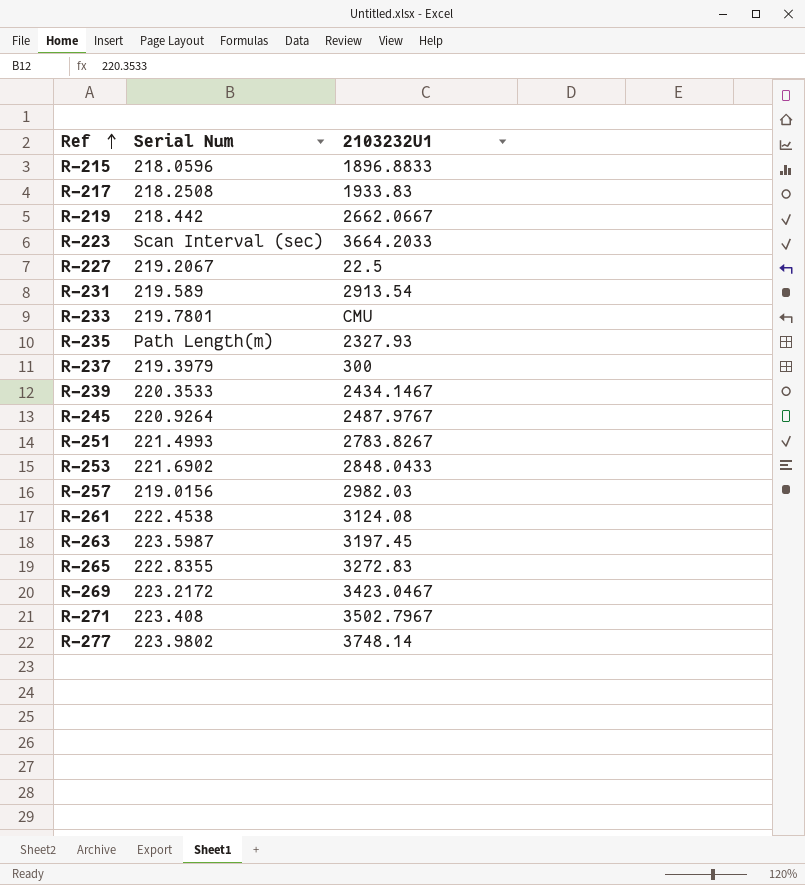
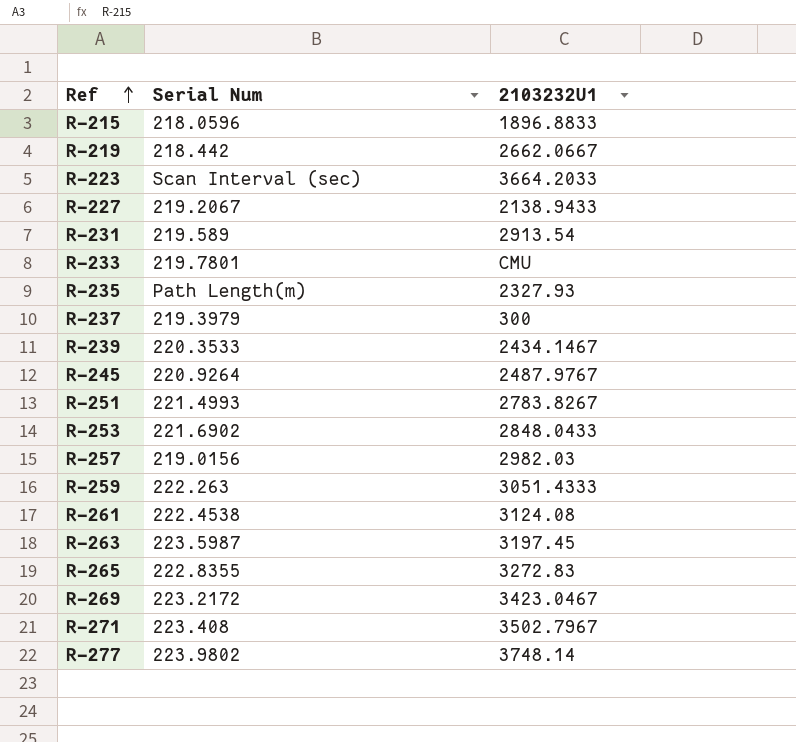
row R-217: 218.2508 | 1933.83 -> none
R-227 | 2103232U1: 22.5 -> 2138.9433
row R-259: none -> 222.263 | 3051.4333

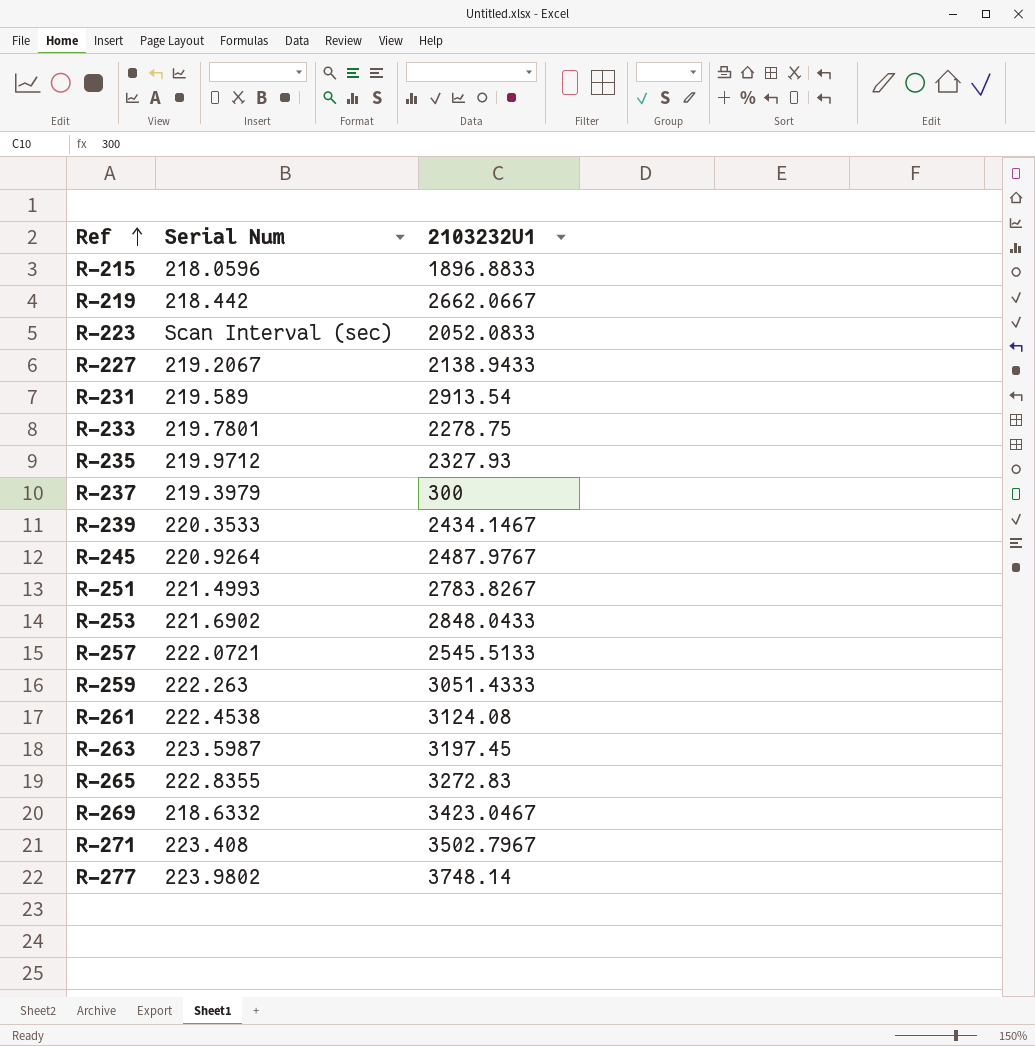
R-223 | 2103232U1: 3664.2033 -> 2052.0833
R-233 | 2103232U1: CMU -> 2278.75
R-235 | Serial Num: Path Length(m) -> 219.9712
R-257 | Serial Num: 219.0156 -> 222.0721
R-257 | 2103232U1: 2982.03 -> 2545.5133
R-269 | Serial Num: 223.2172 -> 218.6332

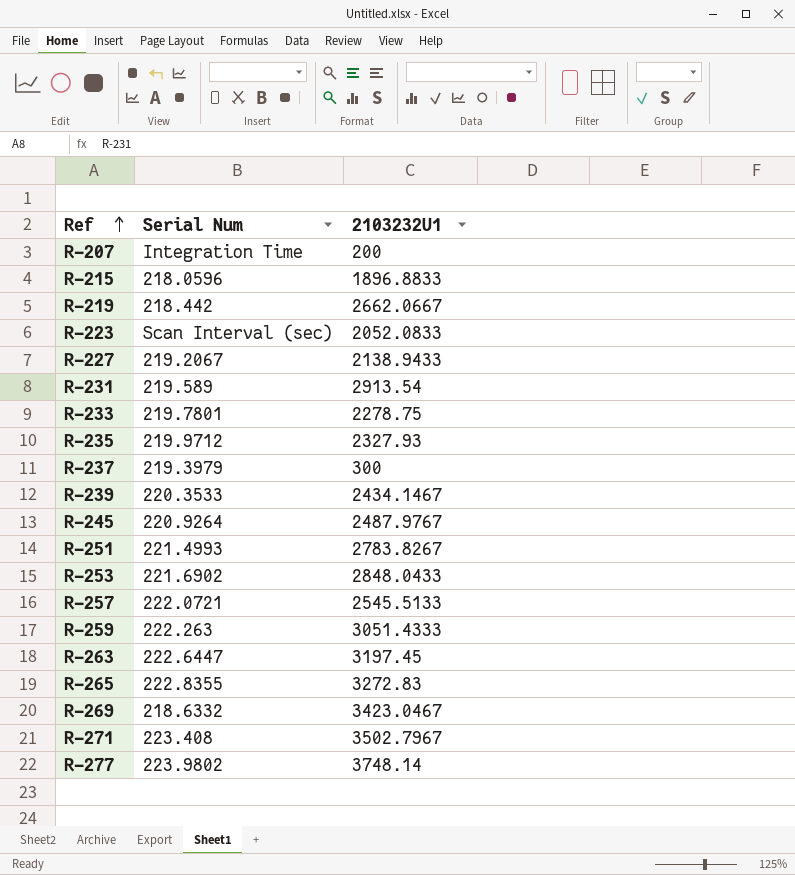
row R-261: 222.4538 | 3124.08 -> none
row R-207: none -> Integration Time | 200
R-263 | Serial Num: 223.5987 -> 222.6447

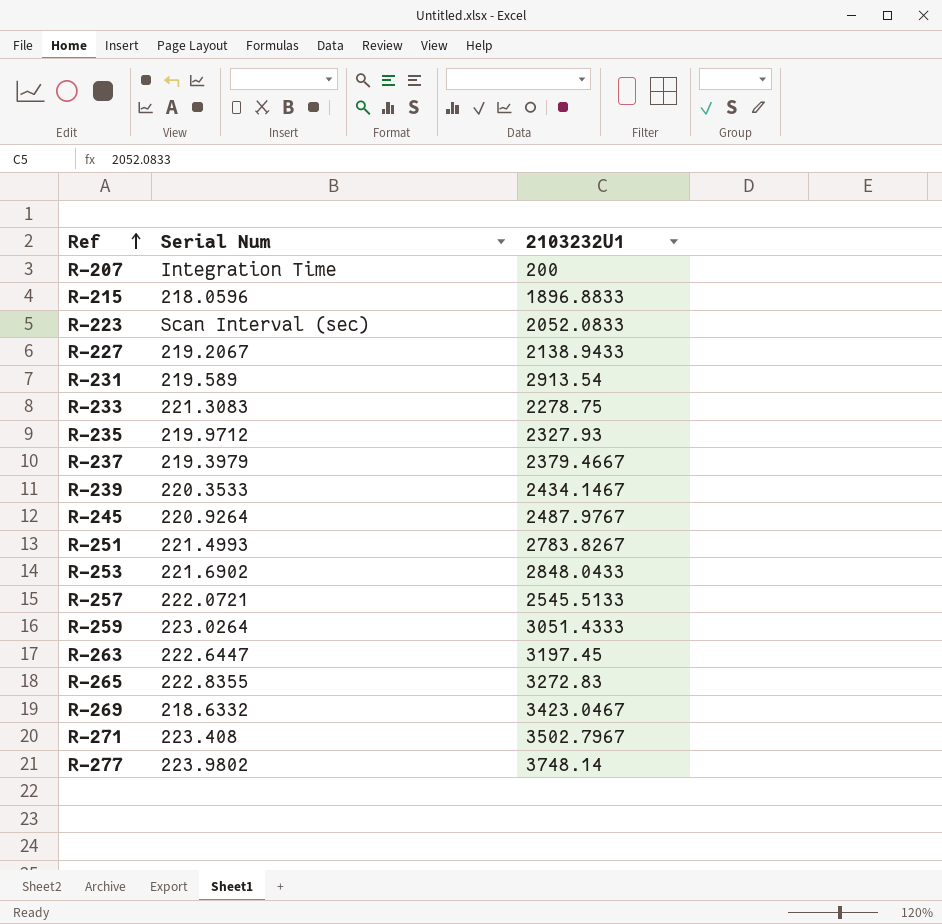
row R-219: 218.442 | 2662.0667 -> none
R-233 | Serial Num: 219.7801 -> 221.3083
R-237 | 2103232U1: 300 -> 2379.4667
R-259 | Serial Num: 222.263 -> 223.0264

